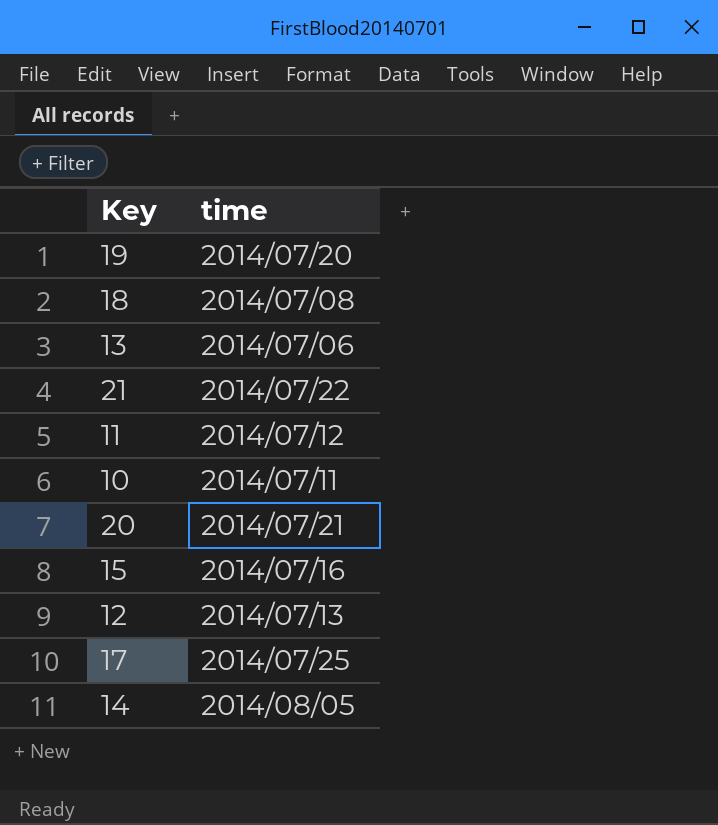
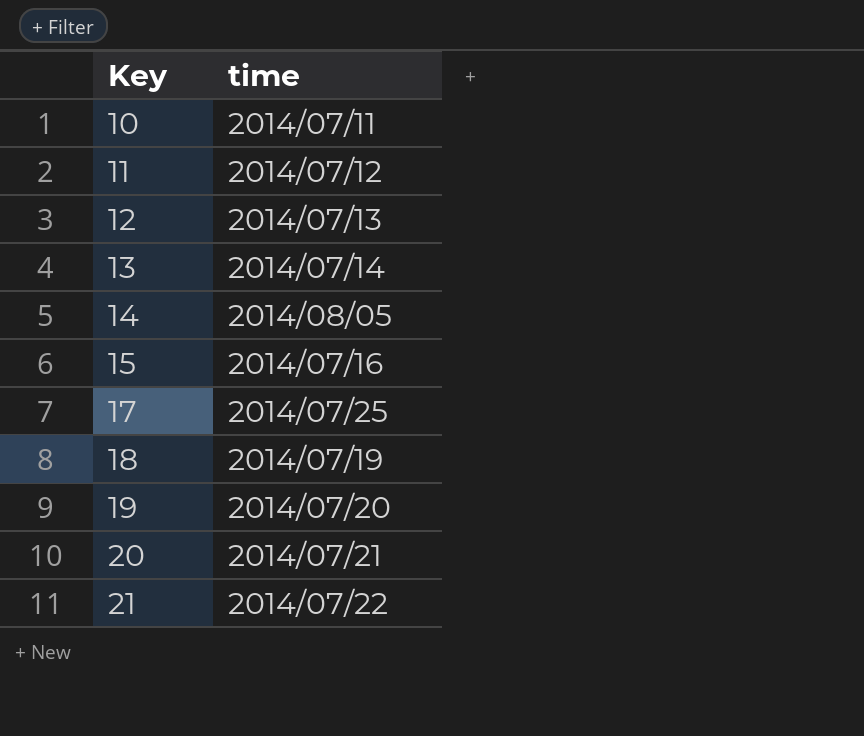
row order: none -> Key ascending
13 | time: 2014/07/06 -> 2014/07/14
18 | time: 2014/07/08 -> 2014/07/19

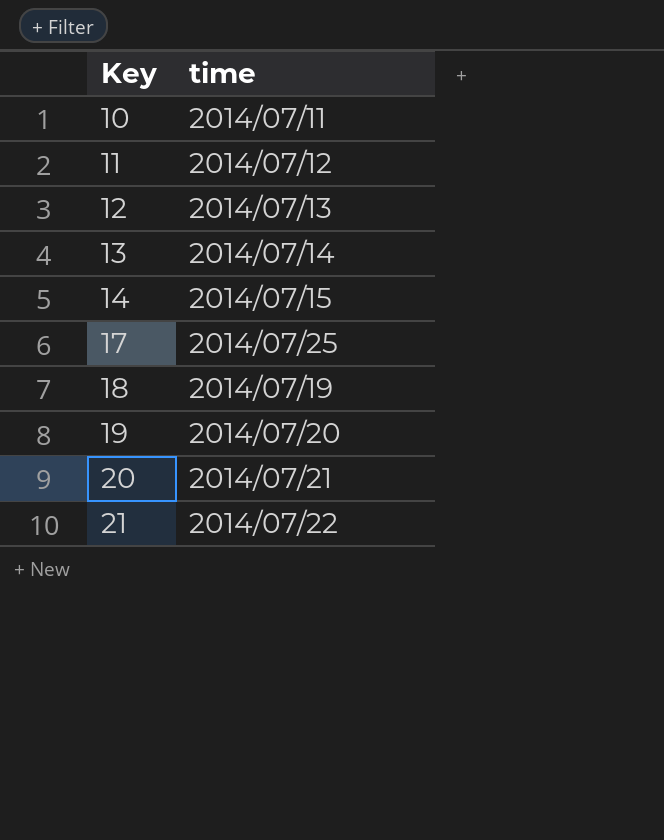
row 15: 2014/07/16 -> none
14 | time: 2014/08/05 -> 2014/07/15

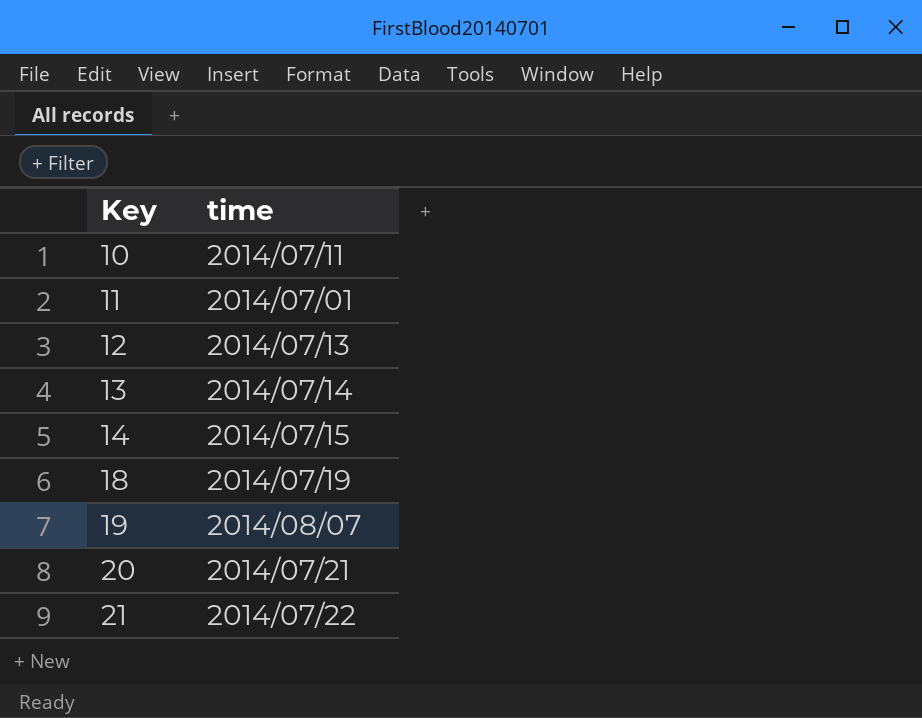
row 17: 2014/07/25 -> none
11 | time: 2014/07/12 -> 2014/07/01
19 | time: 2014/07/20 -> 2014/08/07

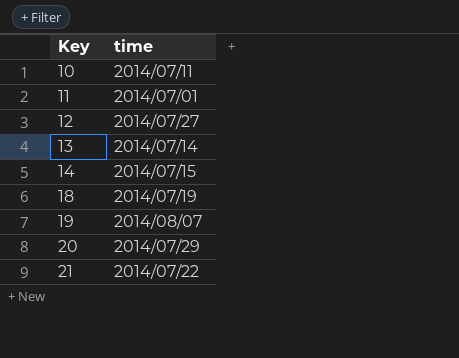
12 | time: 2014/07/13 -> 2014/07/27
20 | time: 2014/07/21 -> 2014/07/29

